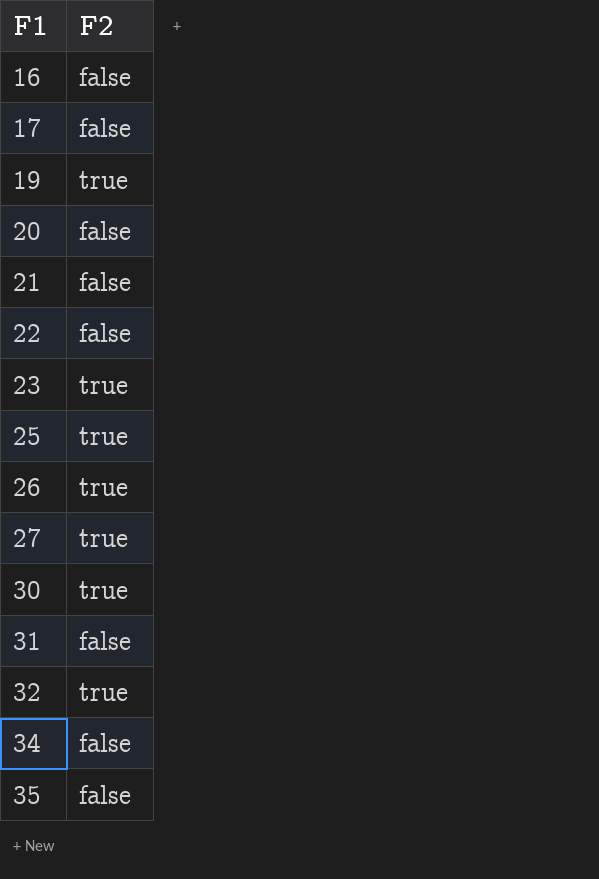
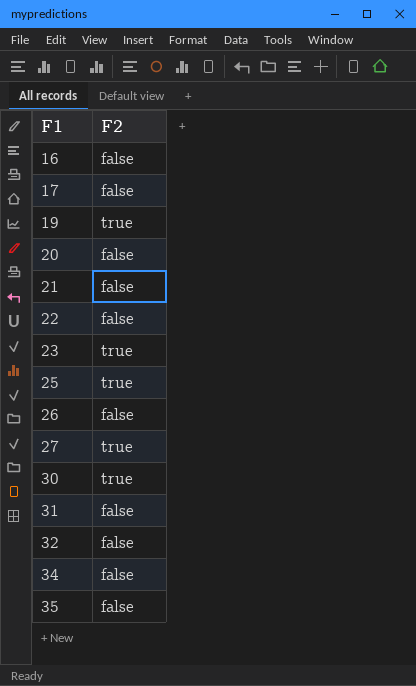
26 | F2: true -> false
32 | F2: true -> false

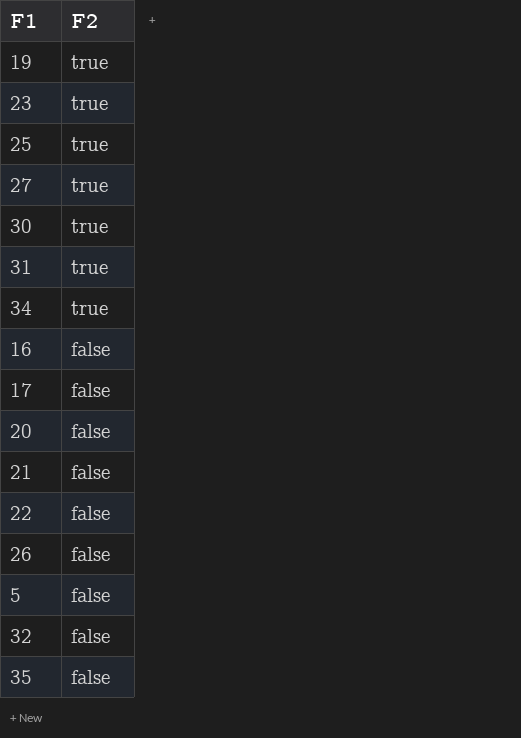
row order: F1 ascending -> F2 descending
31 | F2: false -> true
34 | F2: false -> true
row 5: none -> false

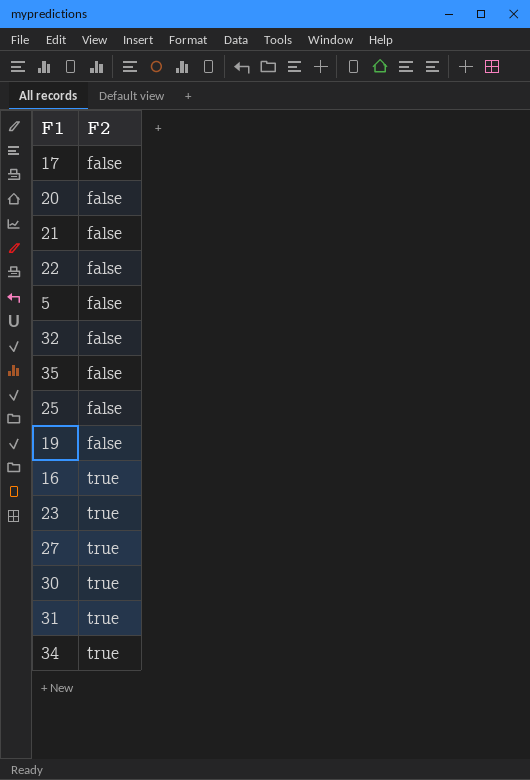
row order: F2 descending -> F2 ascending
row 26: false -> none
25 | F2: true -> false
19 | F2: true -> false
16 | F2: false -> true

